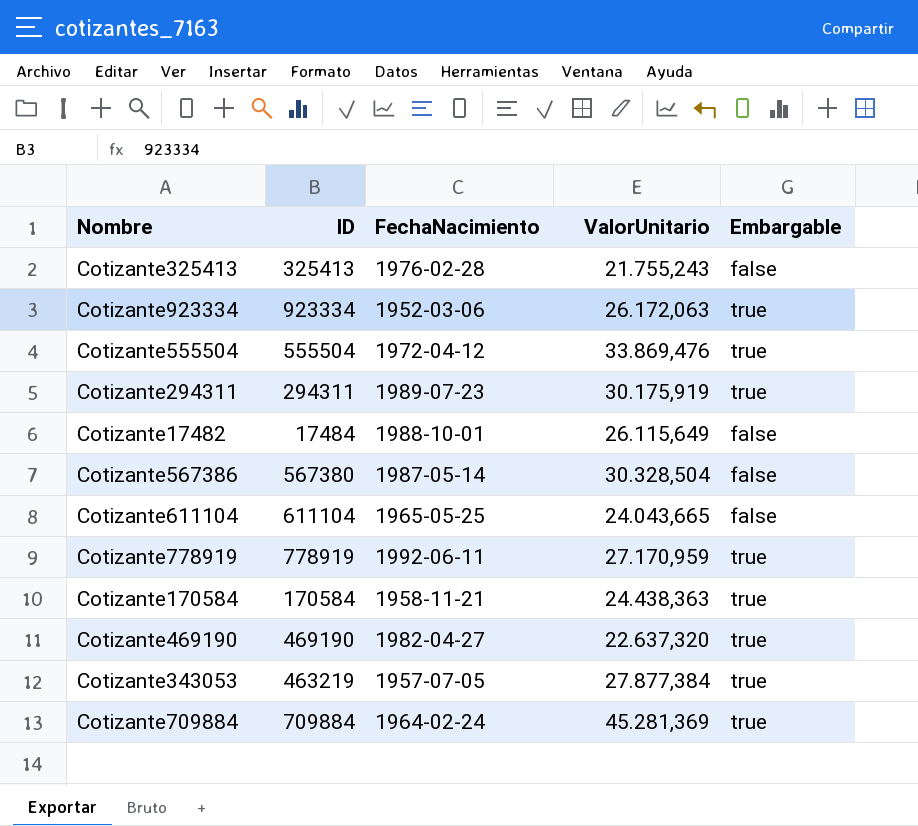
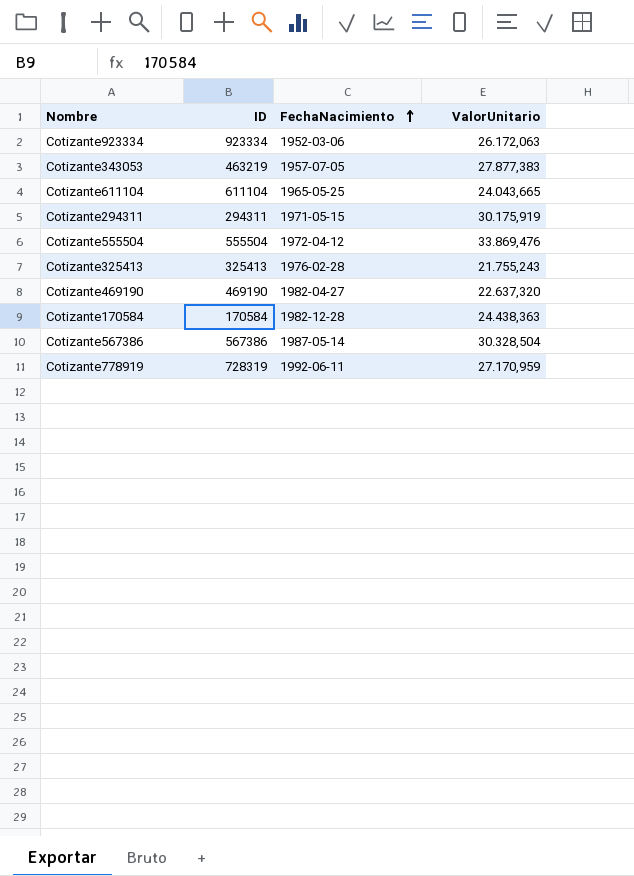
row order: none -> FechaNacimiento ascending
column Embargable | position: 5 -> none
row Cotizante17482: 17484 | 1988-10-01 | 26.115,649 | false -> none
row Cotizante709884: 709884 | 1964-02-24 | 45.281,369 | true -> none
Cotizante343053 | ValorUnitario: 27.877,384 -> 27.877,383
Cotizante294311 | FechaNacimiento: 1989-07-23 -> 1971-05-15
Cotizante170584 | FechaNacimiento: 1958-11-21 -> 1982-12-28
Cotizante567386 | ID: 567380 -> 567386
Cotizante778919 | ID: 778919 -> 728319

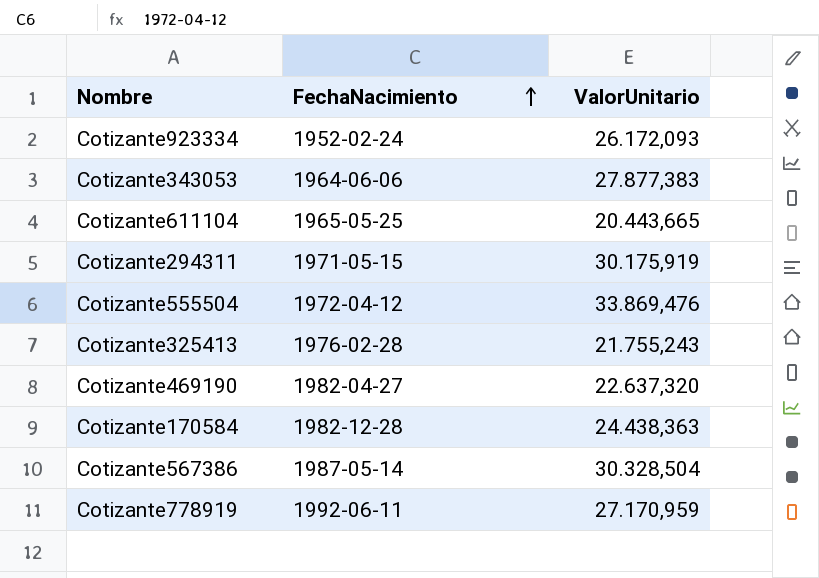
column ID | position: 2 -> none
Cotizante923334 | FechaNacimiento: 1952-03-06 -> 1952-02-24
Cotizante923334 | ValorUnitario: 26.172,063 -> 26.172,093
Cotizante343053 | FechaNacimiento: 1957-07-05 -> 1964-06-06
Cotizante611104 | ValorUnitario: 24.043,665 -> 20.443,665

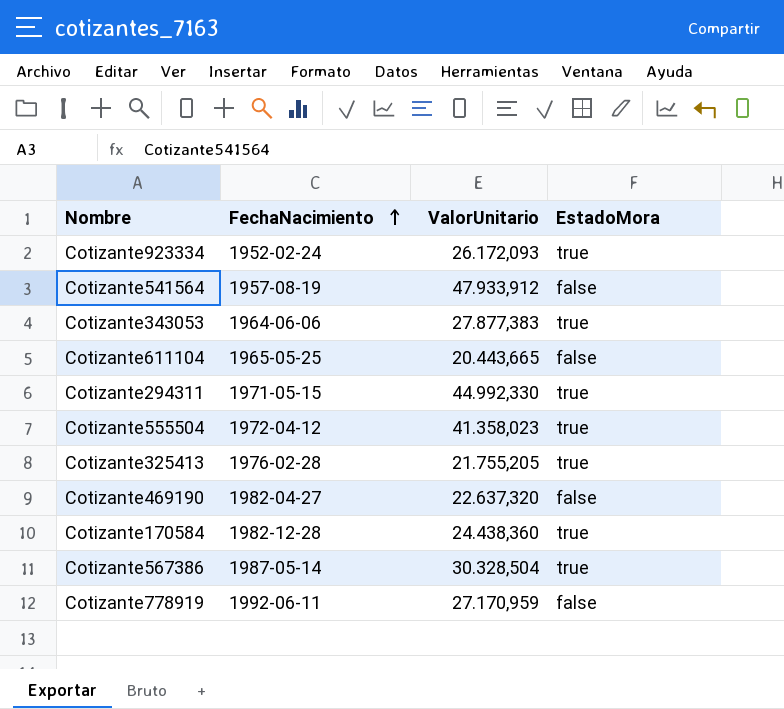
column EstadoMora | position: none -> 4
row Cotizante541564: none -> 1957-08-19 | 47.933,912 | false
Cotizante294311 | ValorUnitario: 30.175,919 -> 44.992,330
Cotizante555504 | ValorUnitario: 33.869,476 -> 41.358,023
Cotizante325413 | ValorUnitario: 21.755,243 -> 21.755,205
Cotizante170584 | ValorUnitario: 24.438,363 -> 24.438,360

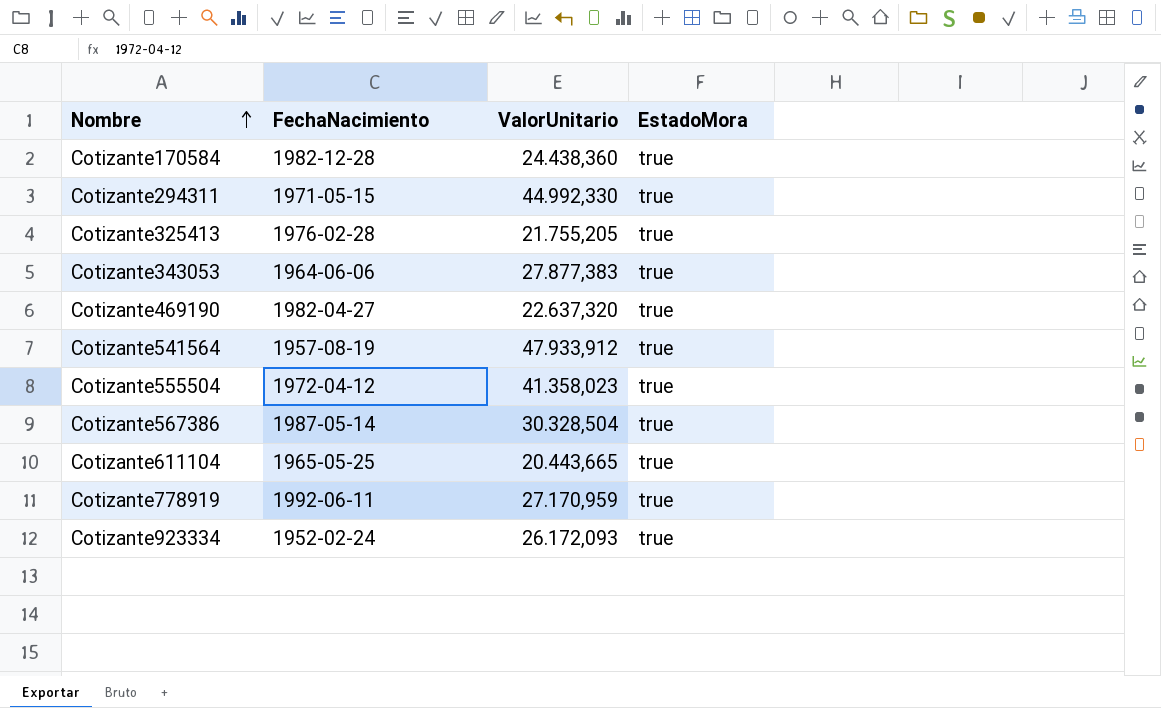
row order: FechaNacimiento ascending -> Nombre ascending
Cotizante469190 | EstadoMora: false -> true
Cotizante541564 | EstadoMora: false -> true
Cotizante611104 | EstadoMora: false -> true
Cotizante778919 | EstadoMora: false -> true

